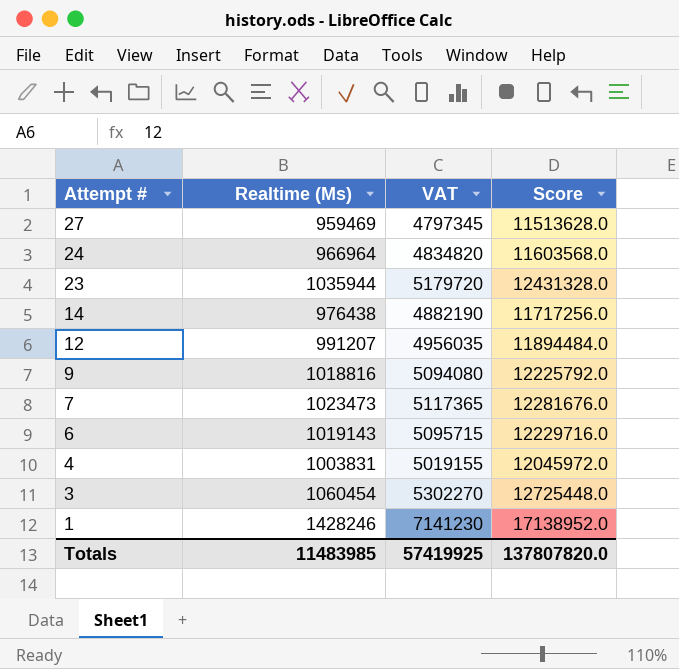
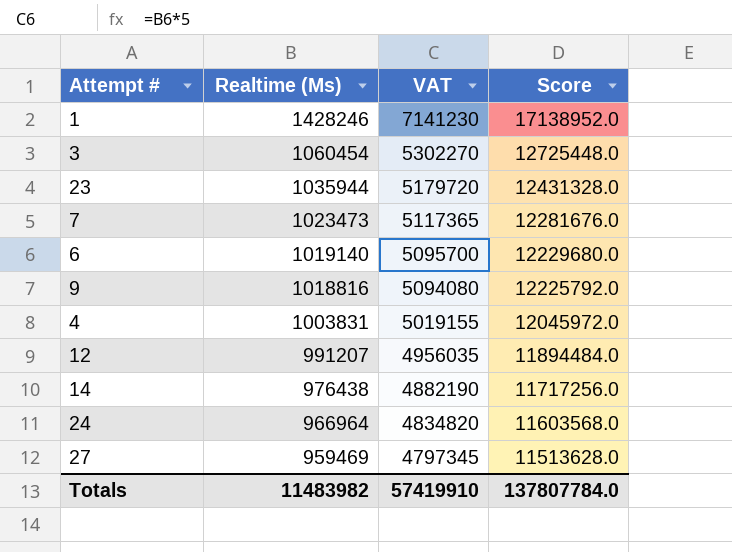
row order: Attempt # descending -> Realtime (Ms) descending
6 | Realtime (Ms): 1019143 -> 1019140
6 | VAT: 5095715 -> 5095700
6 | Score: 12229716.0 -> 12229680.0
Totals | Realtime (Ms): 11483985 -> 11483982
Totals | VAT: 57419925 -> 57419910
Totals | Score: 137807820.0 -> 137807784.0

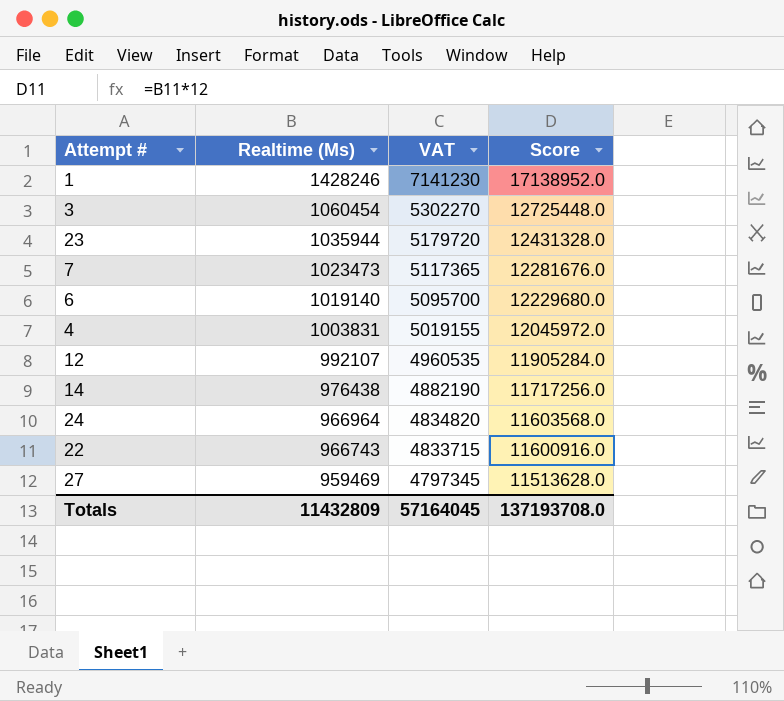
row 9: 1018816 | 5094080 | 12225792.0 -> none
12 | Realtime (Ms): 991207 -> 992107
12 | VAT: 4956035 -> 4960535
12 | Score: 11894484.0 -> 11905284.0
row 22: none -> 966743 | 4833715 | 11600916.0
Totals | Realtime (Ms): 11483982 -> 11432809
Totals | VAT: 57419910 -> 57164045
Totals | Score: 137807784.0 -> 137193708.0

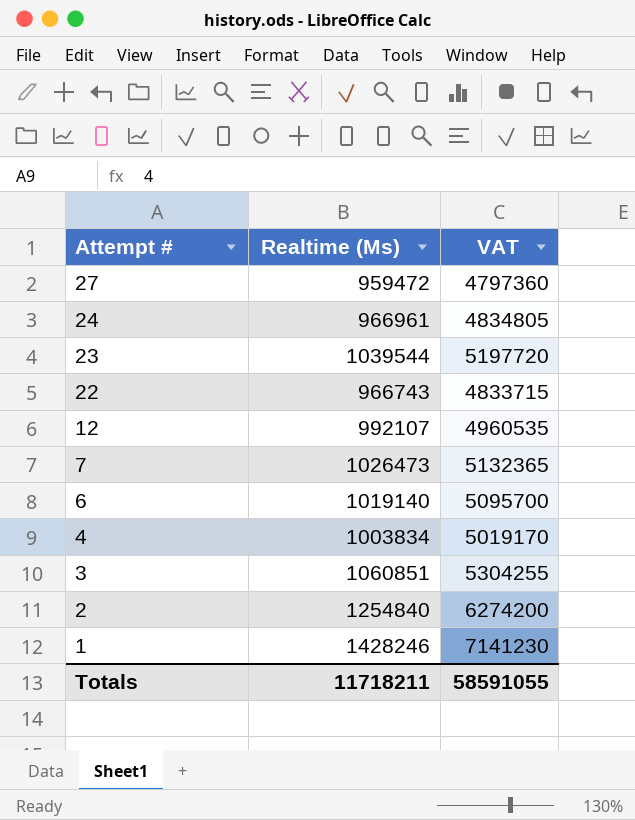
row order: Realtime (Ms) descending -> Attempt # descending
column Score | formula: [Realtime (Ms)] * 12 -> none
row 14: 976438 | 4882190 | 11717256.0 -> none
27 | Realtime (Ms): 959469 -> 959472
27 | VAT: 4797345 -> 4797360
24 | Realtime (Ms): 966964 -> 966961
24 | VAT: 4834820 -> 4834805
23 | Realtime (Ms): 1035944 -> 1039544
23 | VAT: 5179720 -> 5197720
7 | Realtime (Ms): 1023473 -> 1026473
7 | VAT: 5117365 -> 5132365
4 | Realtime (Ms): 1003831 -> 1003834
4 | VAT: 5019155 -> 5019170
3 | Realtime (Ms): 1060454 -> 1060851
3 | VAT: 5302270 -> 5304255
row 2: none -> 1254840 | 6274200
Totals | Realtime (Ms): 11432809 -> 11718211
Totals | VAT: 57164045 -> 58591055

